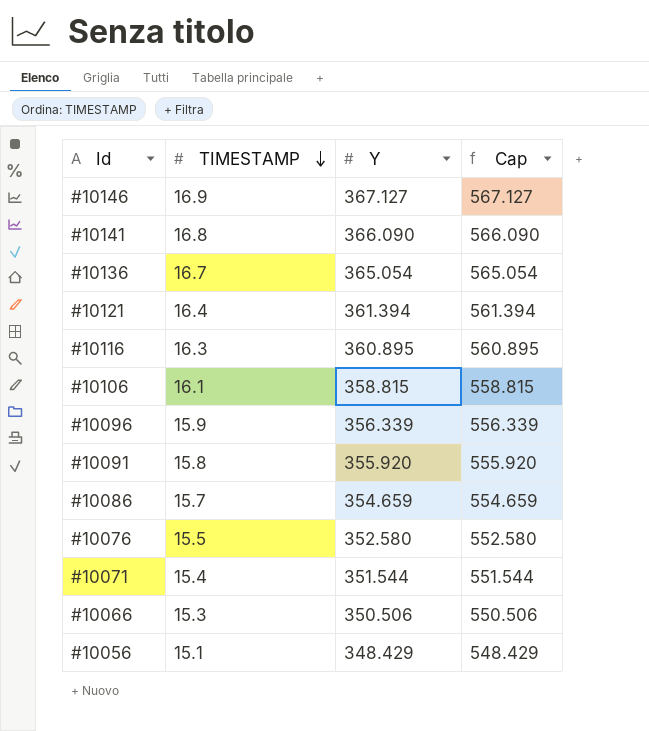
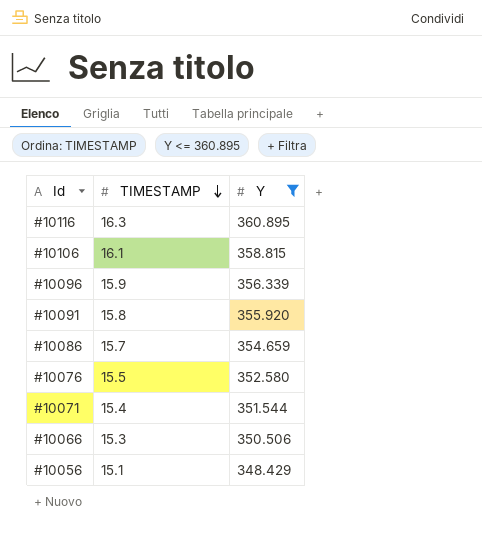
filter: none -> Y <= 360.895
column Cap | formula: [Y] + 200 -> none

